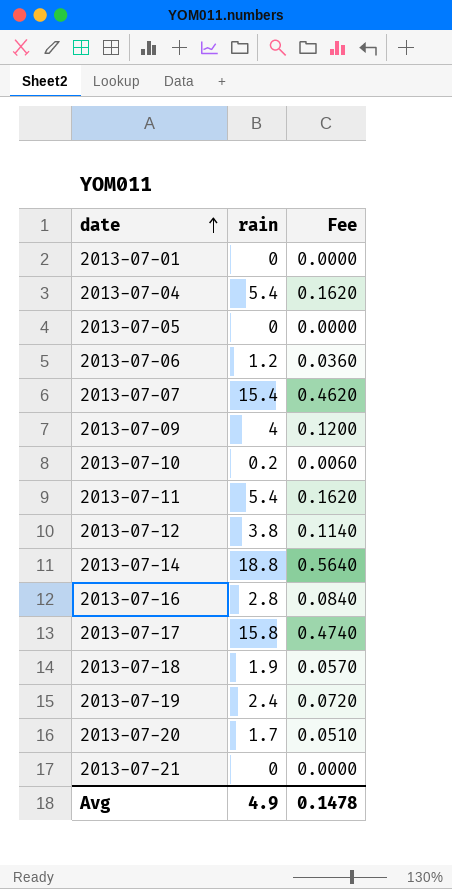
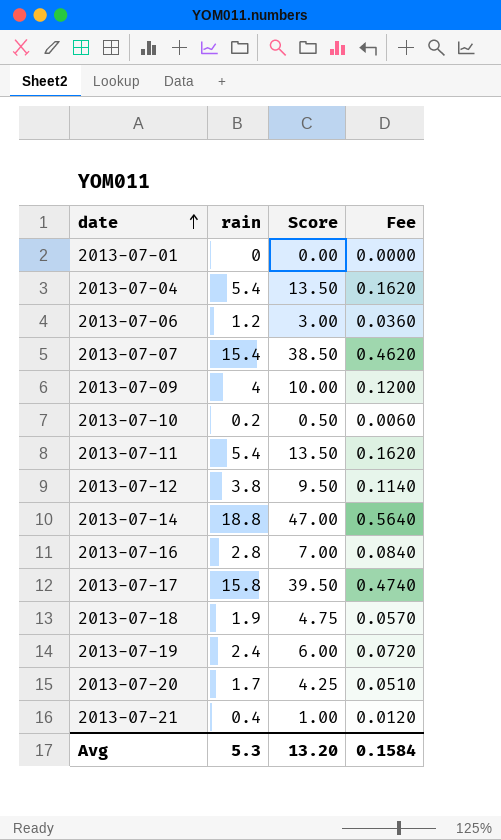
column Score | formula: none -> [rain] * 2.5
row 2013-07-05: 0 | 0.0000 -> none
2013-07-21 | rain: 0 -> 0.4
2013-07-21 | Fee: 0.0000 -> 0.0120
Avg | rain: 4.9 -> 5.3
Avg | Fee: 0.1478 -> 0.1584

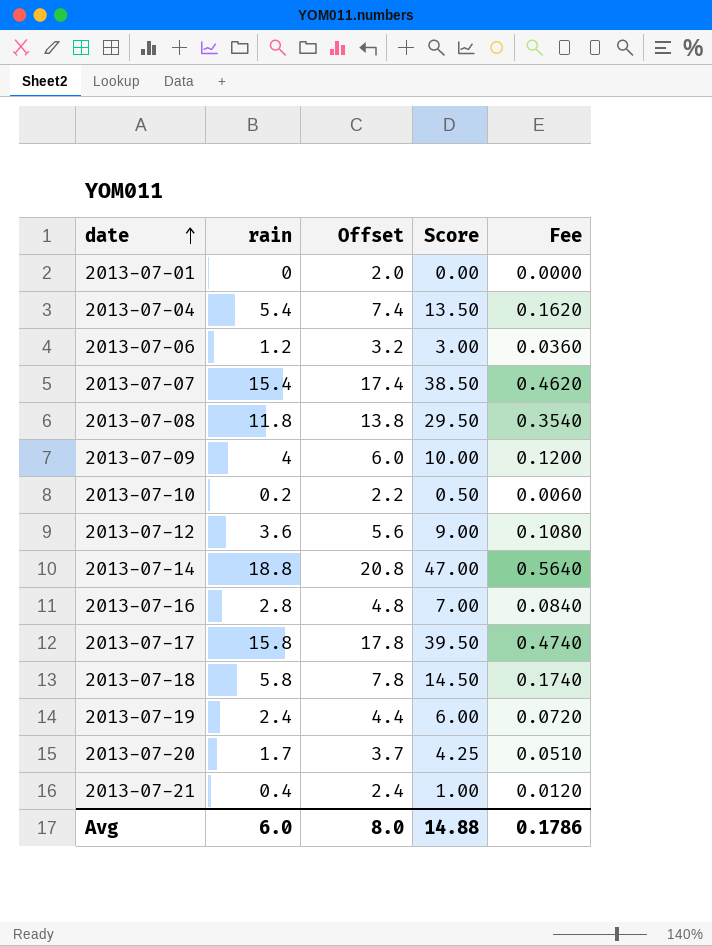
column Offset | formula: none -> [rain] + 2
row 2013-07-11: 5.4 | 13.50 | 0.1620 -> none
row 2013-07-08: none -> 11.8 | 13.8 | 29.50 | 0.3540
2013-07-12 | rain: 3.8 -> 3.6
2013-07-12 | Score: 9.50 -> 9.00
2013-07-12 | Fee: 0.1140 -> 0.1080
2013-07-18 | rain: 1.9 -> 5.8
2013-07-18 | Score: 4.75 -> 14.50
2013-07-18 | Fee: 0.0570 -> 0.1740
Avg | rain: 5.3 -> 6.0
Avg | Score: 13.20 -> 14.88
Avg | Fee: 0.1584 -> 0.1786

